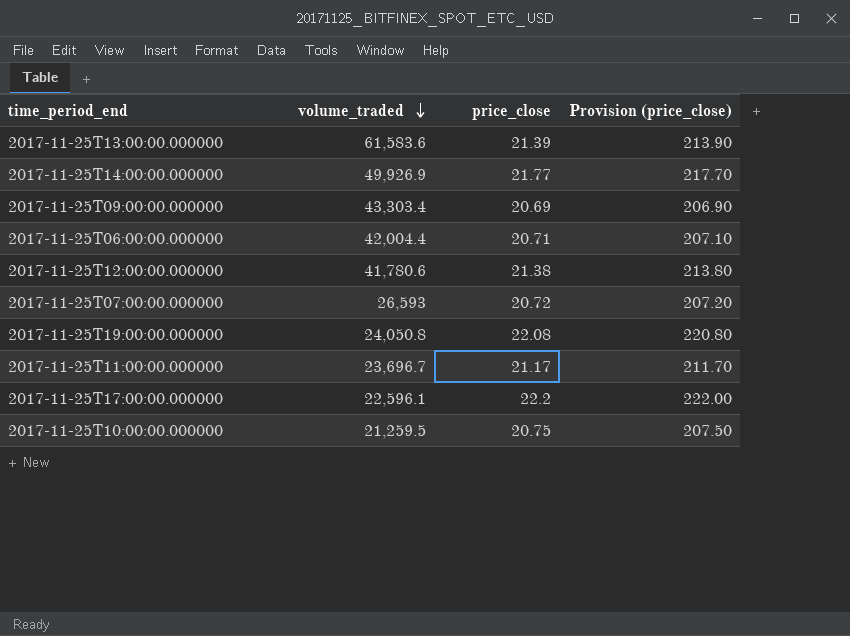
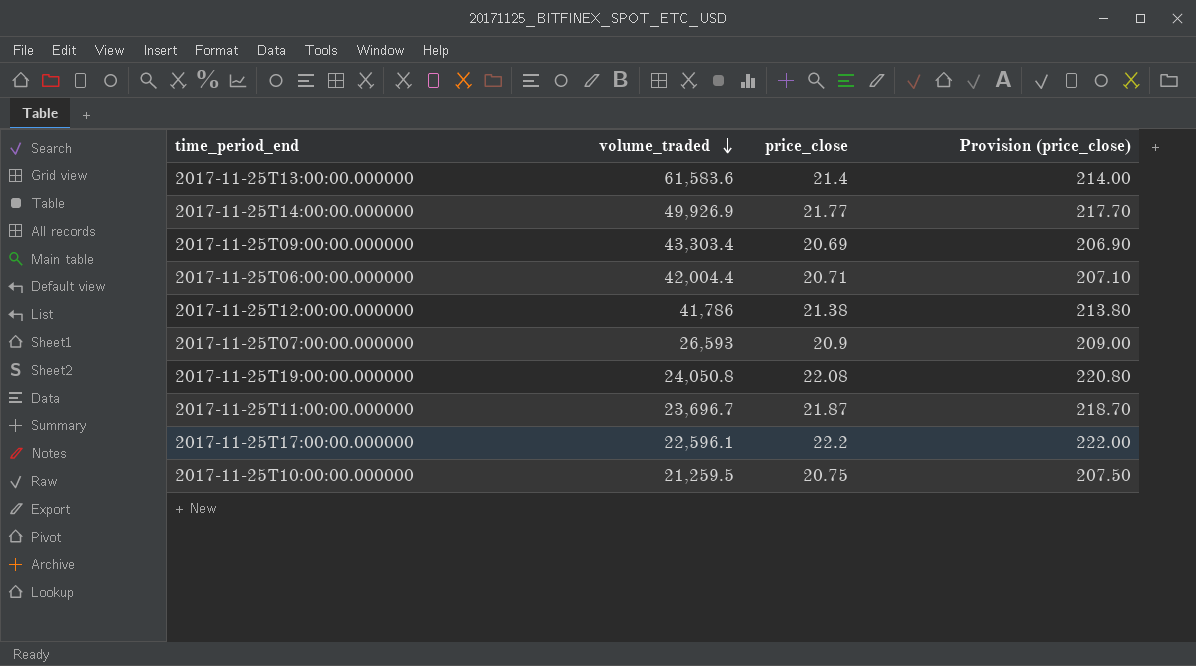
2017-11-25T13:00:00.000000 | price_close: 21.39 -> 21.4
2017-11-25T13:00:00.000000 | Provision (price_close): 213.90 -> 214.00
2017-11-25T12:00:00.000000 | volume_traded: 41,780.6 -> 41,786
2017-11-25T07:00:00.000000 | price_close: 20.72 -> 20.9
2017-11-25T07:00:00.000000 | Provision (price_close): 207.20 -> 209.00
2017-11-25T11:00:00.000000 | price_close: 21.17 -> 21.87
2017-11-25T11:00:00.000000 | Provision (price_close): 211.70 -> 218.70

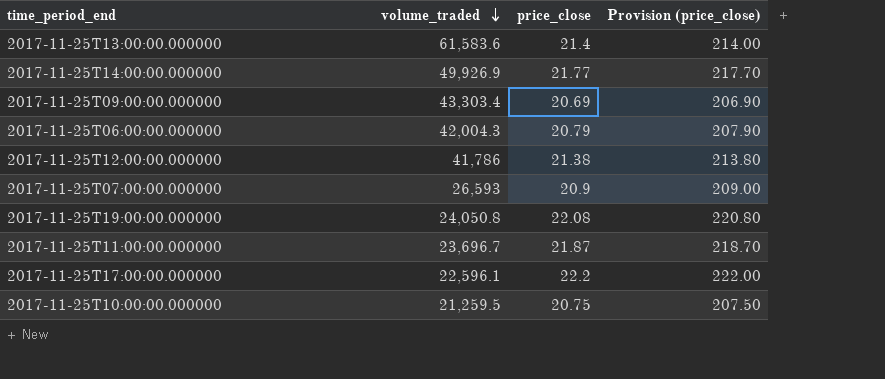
2017-11-25T06:00:00.000000 | volume_traded: 42,004.4 -> 42,004.3
2017-11-25T06:00:00.000000 | price_close: 20.71 -> 20.79
2017-11-25T06:00:00.000000 | Provision (price_close): 207.10 -> 207.90

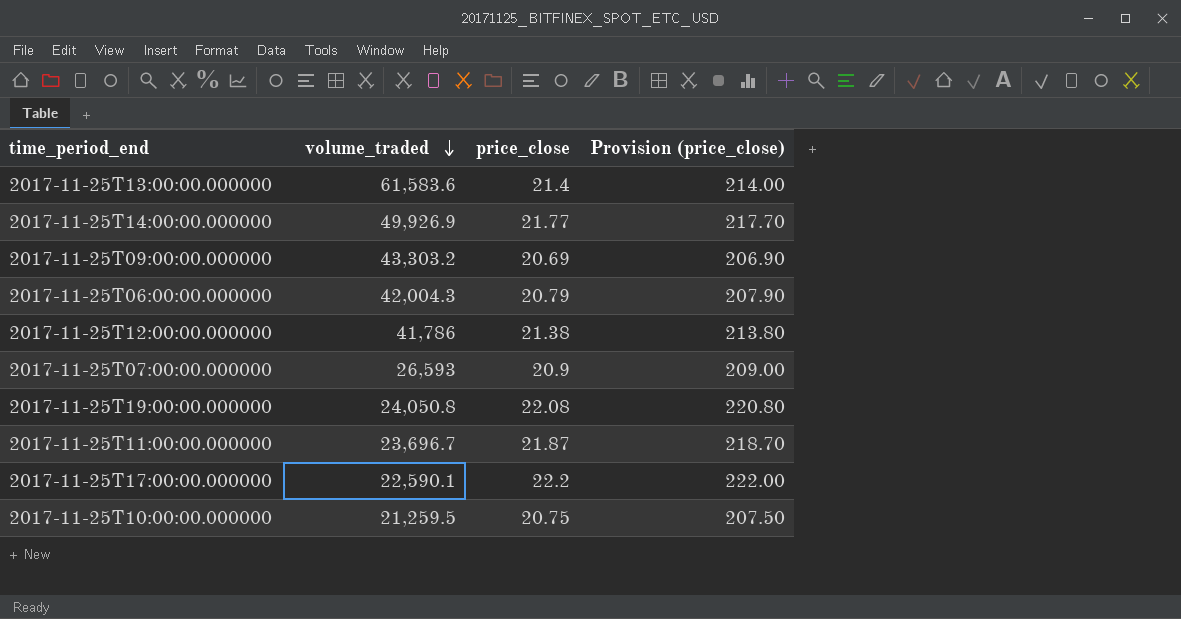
2017-11-25T09:00:00.000000 | volume_traded: 43,303.4 -> 43,303.2
2017-11-25T17:00:00.000000 | volume_traded: 22,596.1 -> 22,590.1

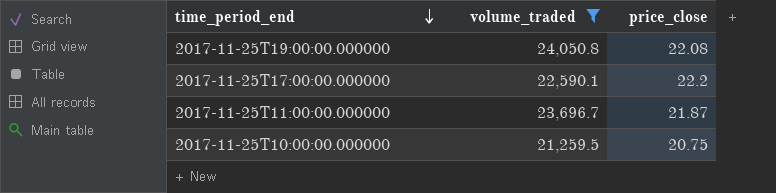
filter: none -> volume_traded <= 24,050.8
row order: volume_traded descending -> time_period_end descending
column Provision (price_close) | formula: [price_close] * 10 -> none

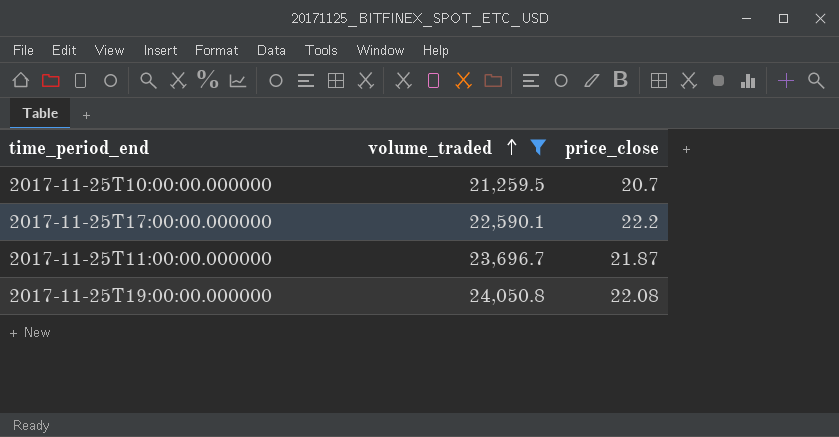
row order: time_period_end descending -> volume_traded ascending
2017-11-25T10:00:00.000000 | price_close: 20.75 -> 20.7

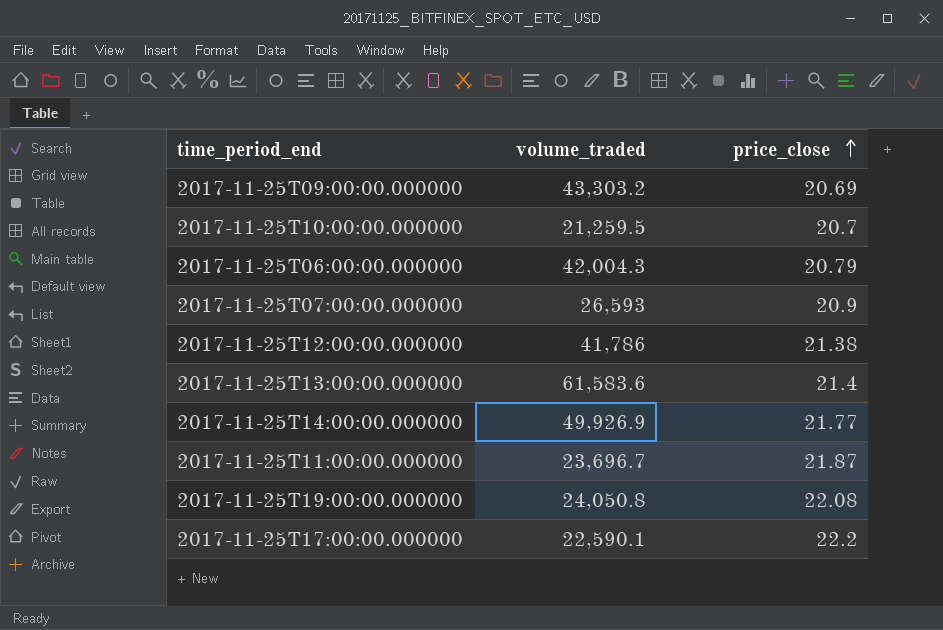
filter: volume_traded <= 24,050.8 -> none
row order: volume_traded ascending -> price_close ascending

